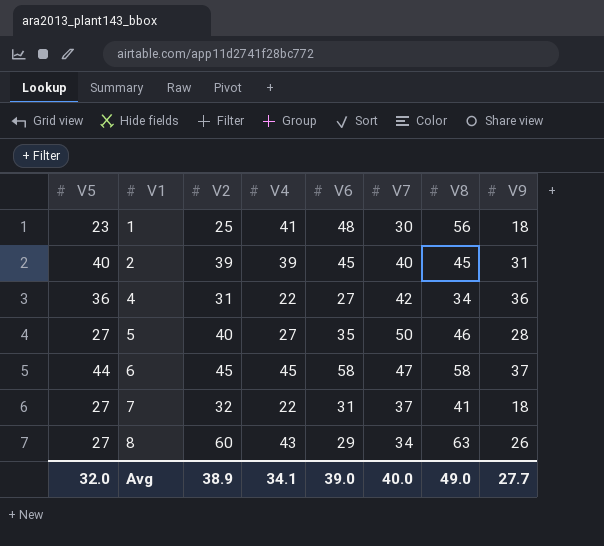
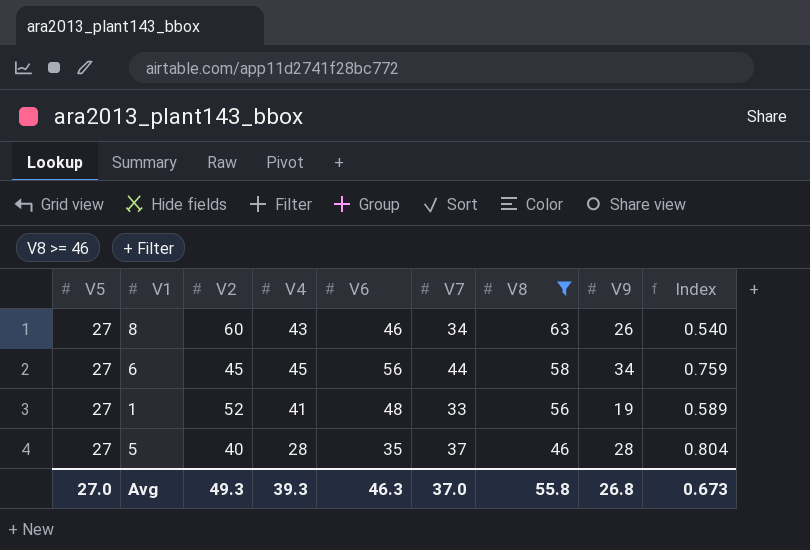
filter: none -> V8 >= 46
row order: V1 ascending -> V8 descending
column Index | formula: none -> [V7] / [V8]
8 | V6: 29 -> 46
6 | V5: 44 -> 27
6 | V6: 58 -> 56
6 | V7: 47 -> 44
6 | V9: 37 -> 34
1 | V5: 23 -> 27
1 | V2: 25 -> 52
1 | V7: 30 -> 33
1 | V9: 18 -> 19
5 | V4: 27 -> 28
5 | V7: 50 -> 37
Avg | V5: 32.0 -> 27.0
Avg | V2: 38.9 -> 49.3
Avg | V4: 34.1 -> 39.3
Avg | V6: 39.0 -> 46.3
Avg | V7: 40.0 -> 37.0
Avg | V8: 49.0 -> 55.8
Avg | V9: 27.7 -> 26.8

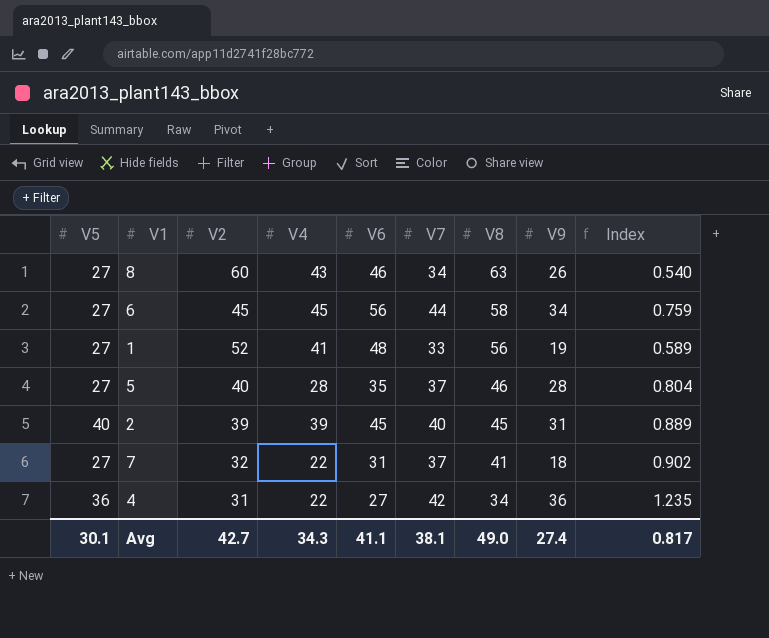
filter: V8 >= 46 -> none
Avg | V5: 27.0 -> 30.1
Avg | V2: 49.3 -> 42.7
Avg | V4: 39.3 -> 34.3
Avg | V6: 46.3 -> 41.1
Avg | V7: 37.0 -> 38.1
Avg | V8: 55.8 -> 49.0
Avg | V9: 26.8 -> 27.4
Avg | Index: 0.673 -> 0.817

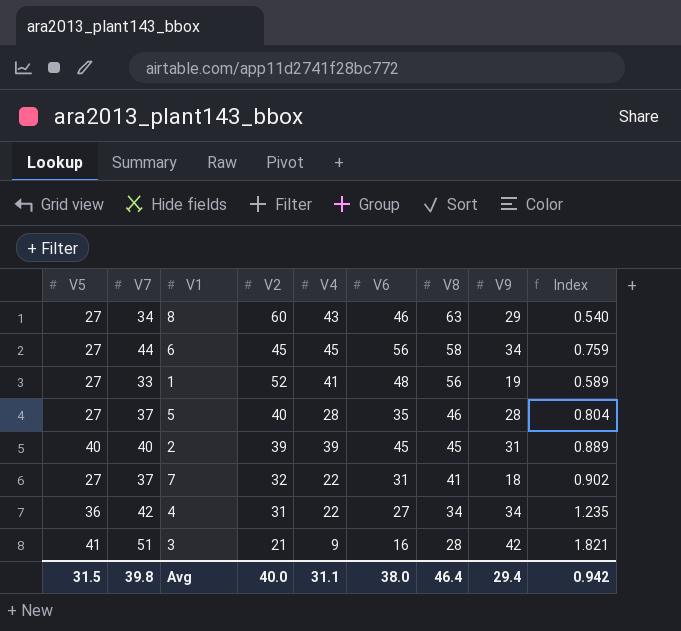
column V7 | position: 6 -> 2
8 | V9: 26 -> 29
4 | V9: 36 -> 34
row 3: none -> 41 | 51 | 21 | 9 | 16 | 28 | 42 | 1.821
Avg | V5: 30.1 -> 31.5
Avg | V7: 38.1 -> 39.8
Avg | V2: 42.7 -> 40.0
Avg | V4: 34.3 -> 31.1
Avg | V6: 41.1 -> 38.0
Avg | V8: 49.0 -> 46.4
Avg | V9: 27.4 -> 29.4
Avg | Index: 0.817 -> 0.942

